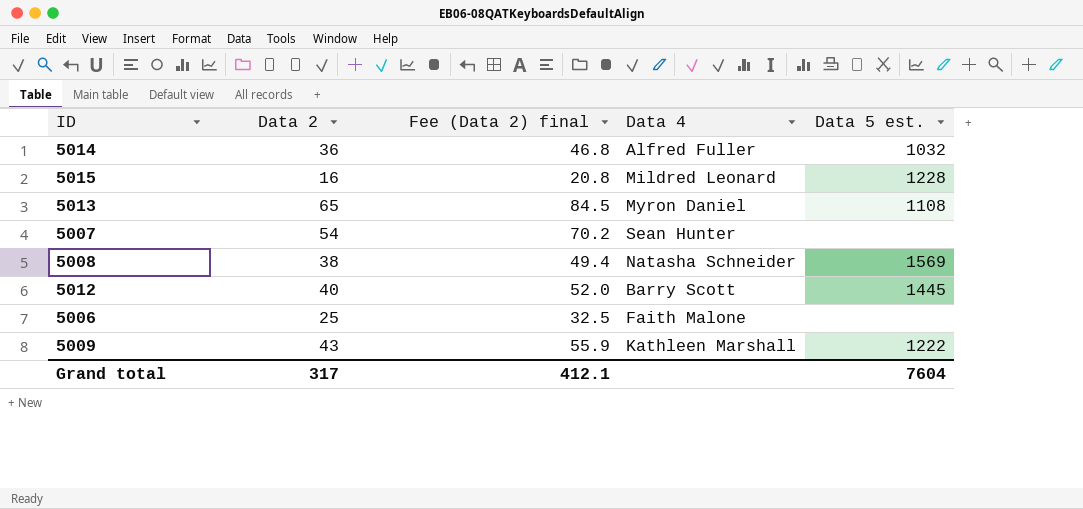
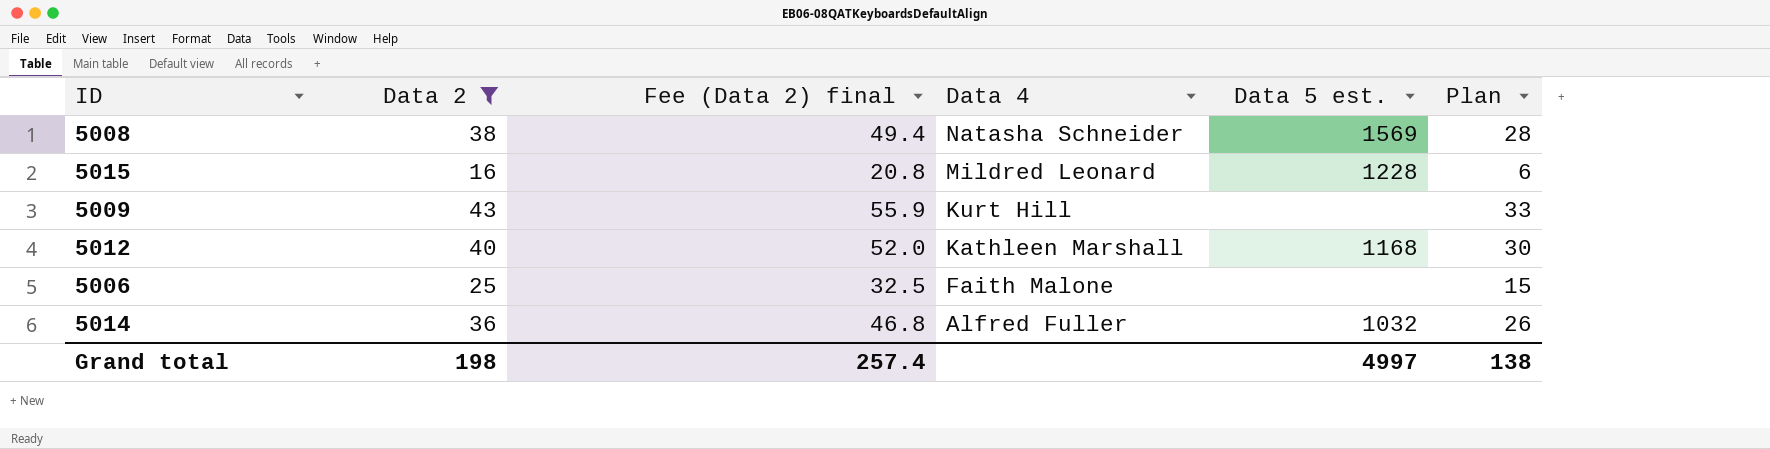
filter: none -> Data 2 <= 43
row order: none -> Data 4 descending
column Plan | formula: none -> [Data 2] - 10
5009 | Data 4: Kathleen Marshall -> Kurt Hill
5009 | Data 5 est.: 1222 -> none
5012 | Data 4: Barry Scott -> Kathleen Marshall
5012 | Data 5 est.: 1445 -> 1168
Grand total | Data 2: 317 -> 198
Grand total | Fee (Data 2) final: 412.1 -> 257.4
Grand total | Data 5 est.: 7604 -> 4997

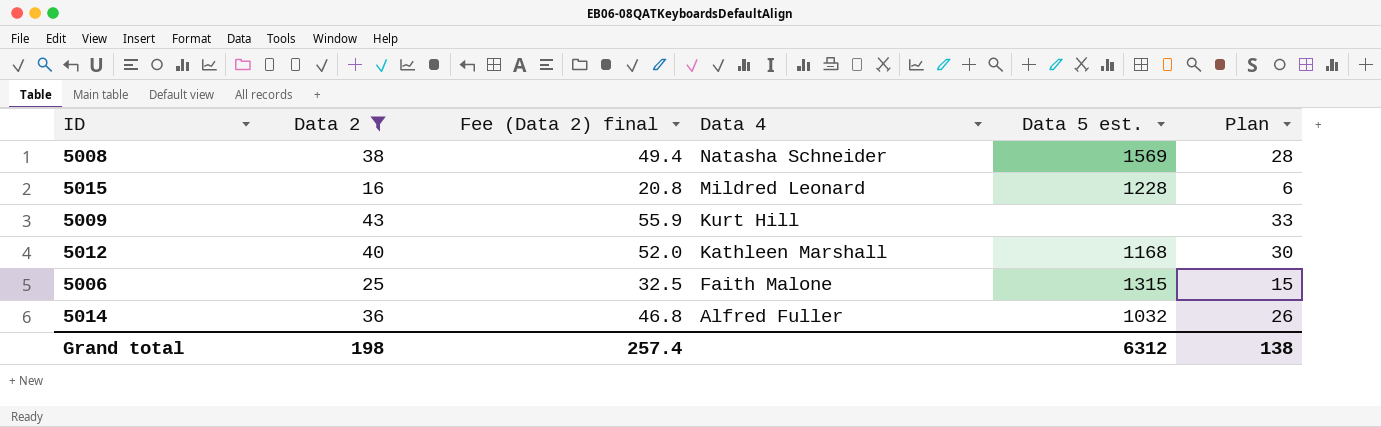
5006 | Data 5 est.: none -> 1315
Grand total | Data 5 est.: 4997 -> 6312

